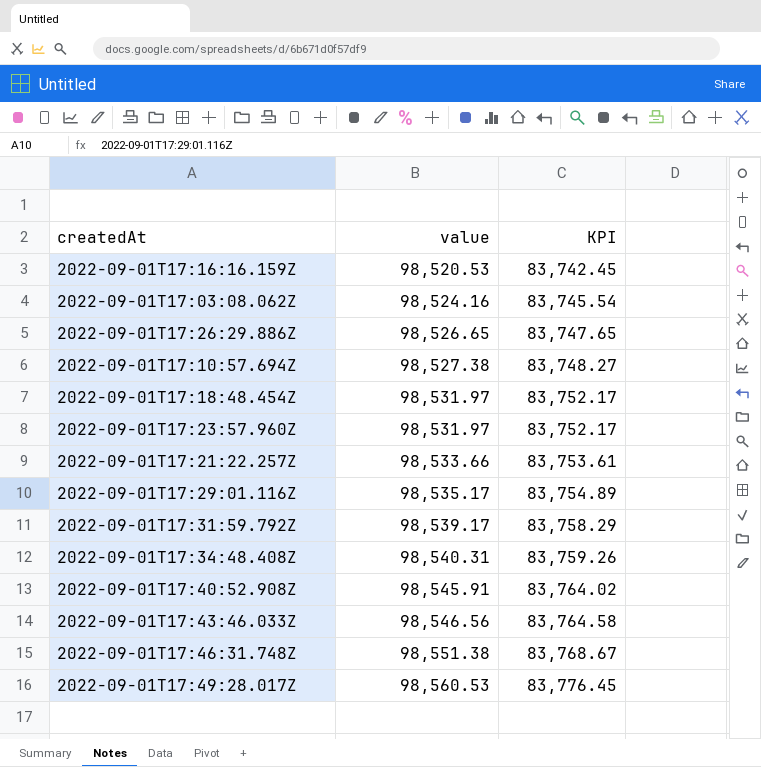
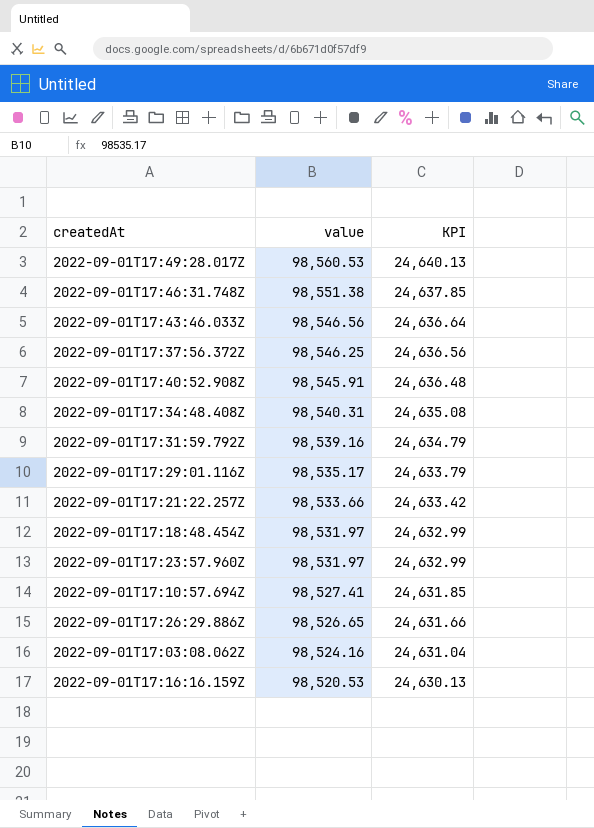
row order: value ascending -> value descending
column KPI | formula: [value] * 0.85 -> [value] * 0.25
row 2022-09-01T17:37:56.372Z: none -> 98,546.25 | 24,636.56
2022-09-01T17:31:59.792Z | value: 98,539.17 -> 98,539.16
2022-09-01T17:10:57.694Z | value: 98,527.38 -> 98,527.41

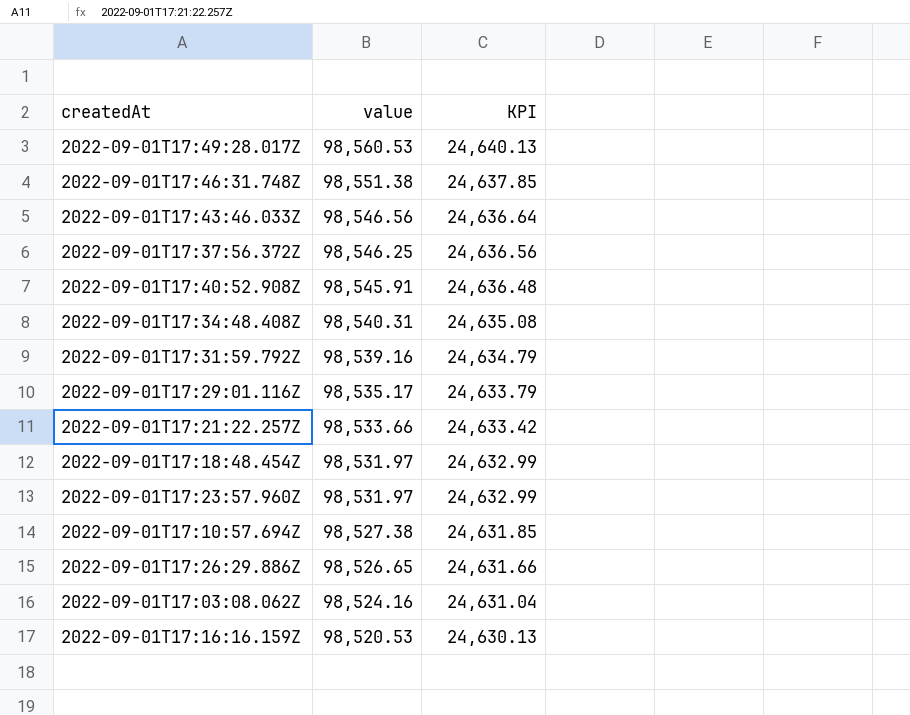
2022-09-01T17:10:57.694Z | value: 98,527.41 -> 98,527.38

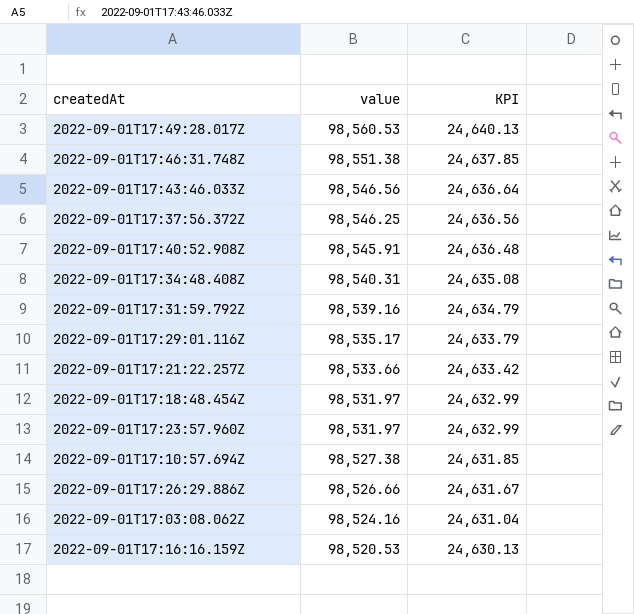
2022-09-01T17:26:29.886Z | value: 98,526.65 -> 98,526.66
2022-09-01T17:26:29.886Z | KPI: 24,631.66 -> 24,631.67

